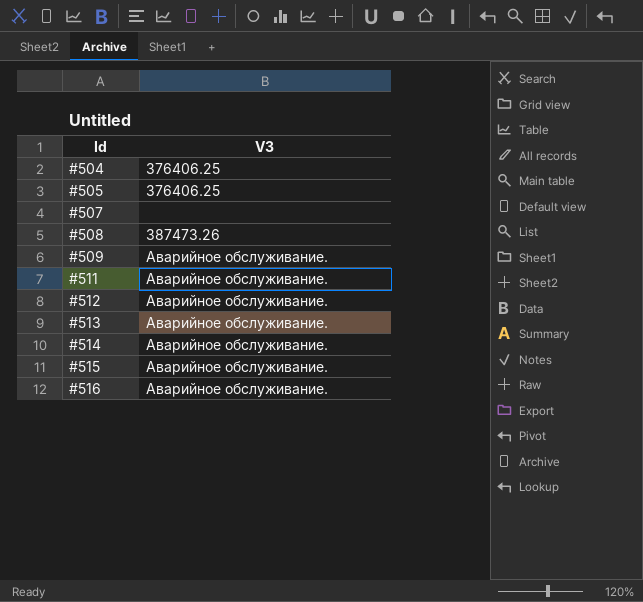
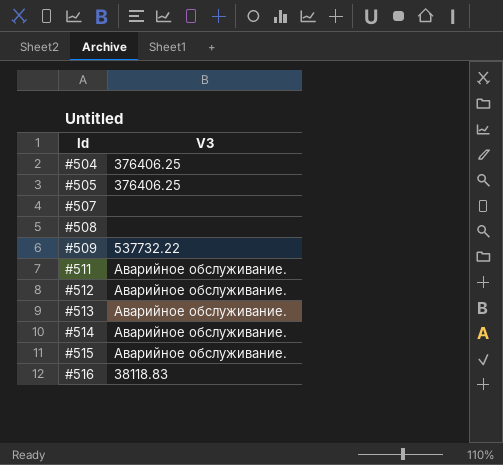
#508 | V3: 387473.26 -> none
#509 | V3: Аварийное обслуживание. -> 537732.22
#516 | V3: Аварийное обслуживание. -> 38118.83

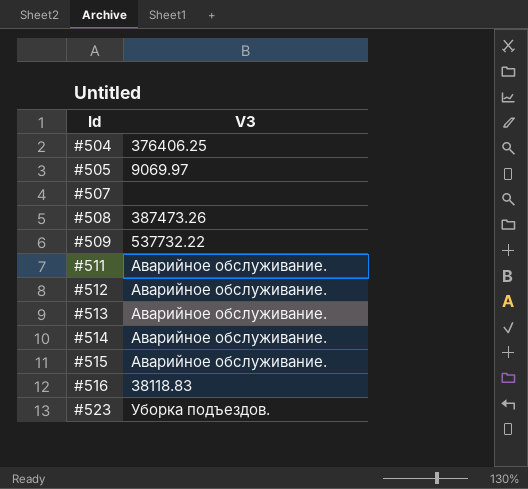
#505 | V3: 376406.25 -> 9069.97
#508 | V3: none -> 387473.26
row #523: none -> Уборка подъездов.

